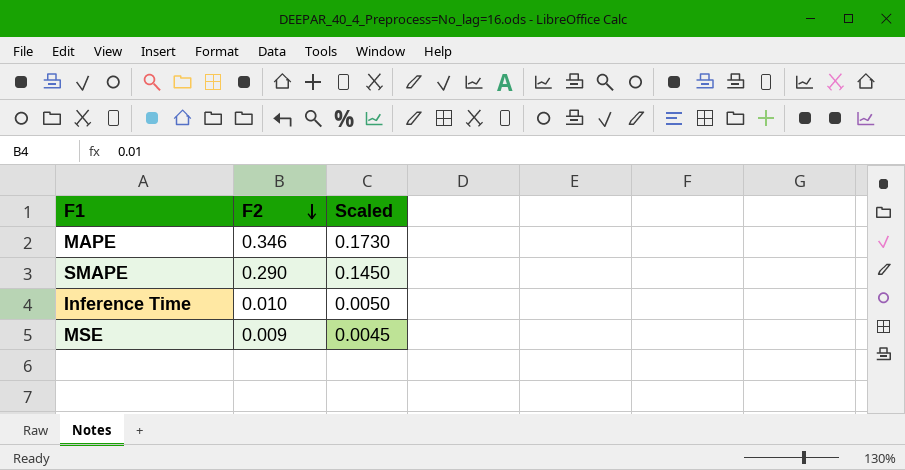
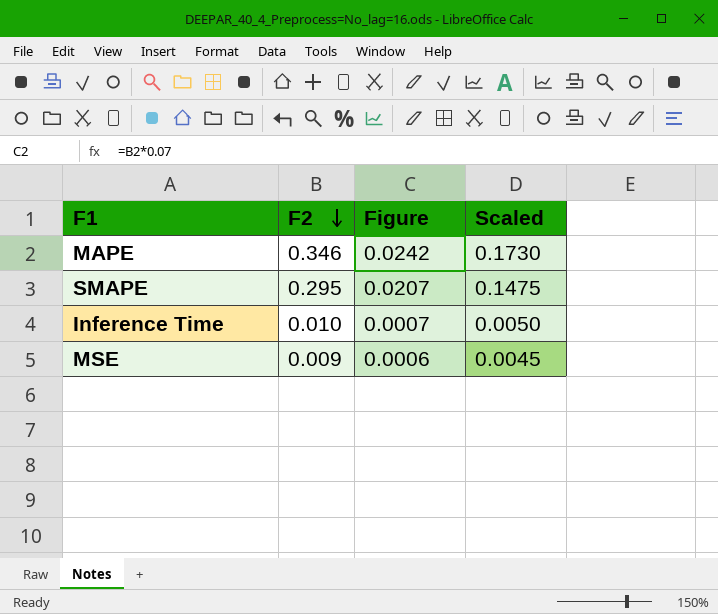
column Figure | formula: none -> [F2] * 0.07
SMAPE | F2: 0.290 -> 0.295
SMAPE | Scaled: 0.1450 -> 0.1475

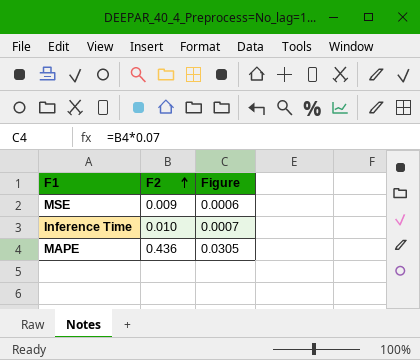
row order: F2 descending -> F2 ascending
column Scaled | formula: [F2] * 0.5 -> none
row SMAPE: 0.295 | 0.0207 | 0.1475 -> none
MAPE | F2: 0.346 -> 0.436
MAPE | Figure: 0.0242 -> 0.0305

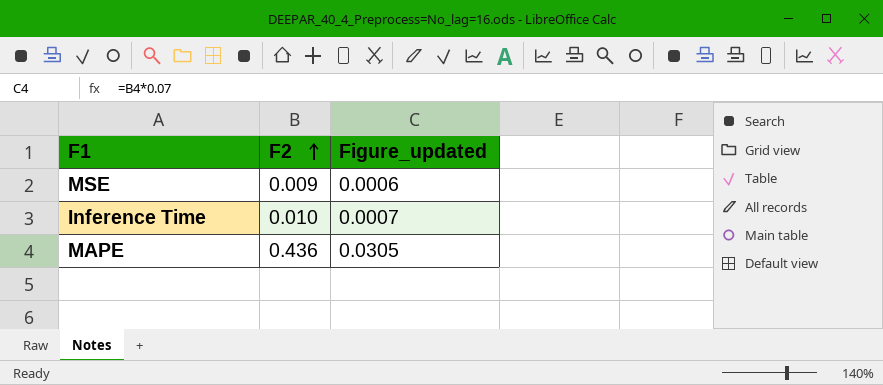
column name: Figure -> Figure_updated

